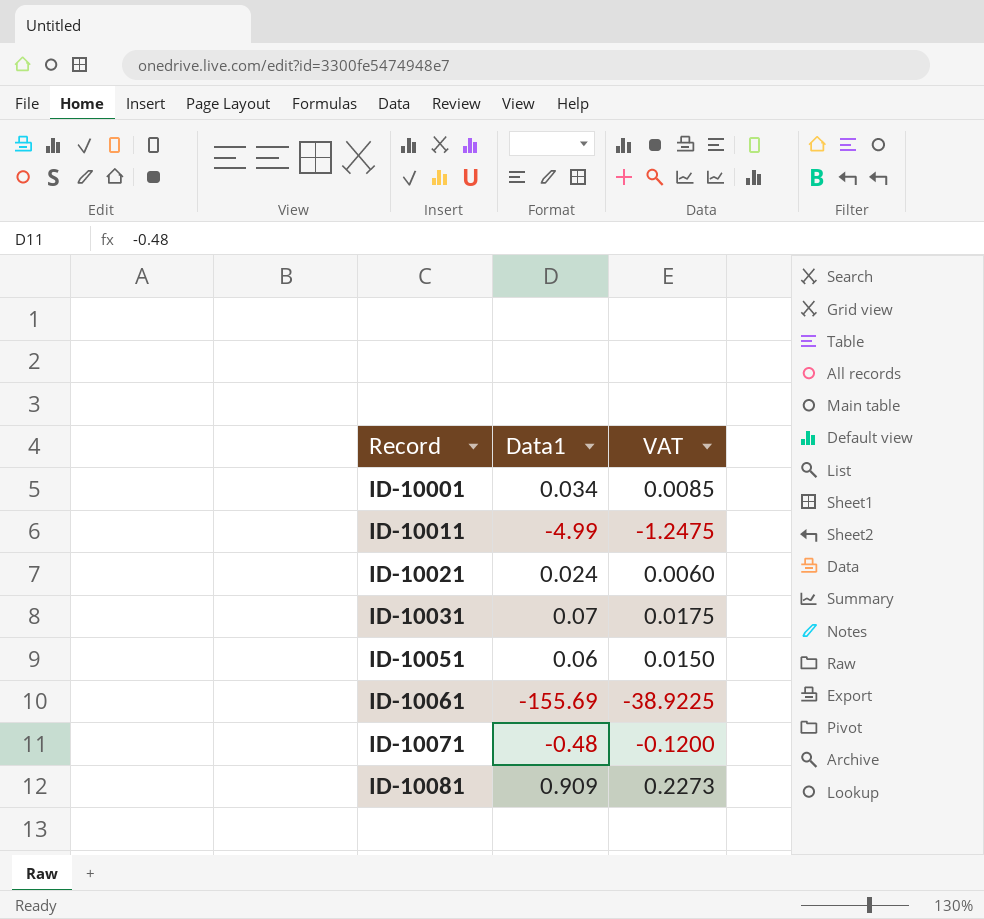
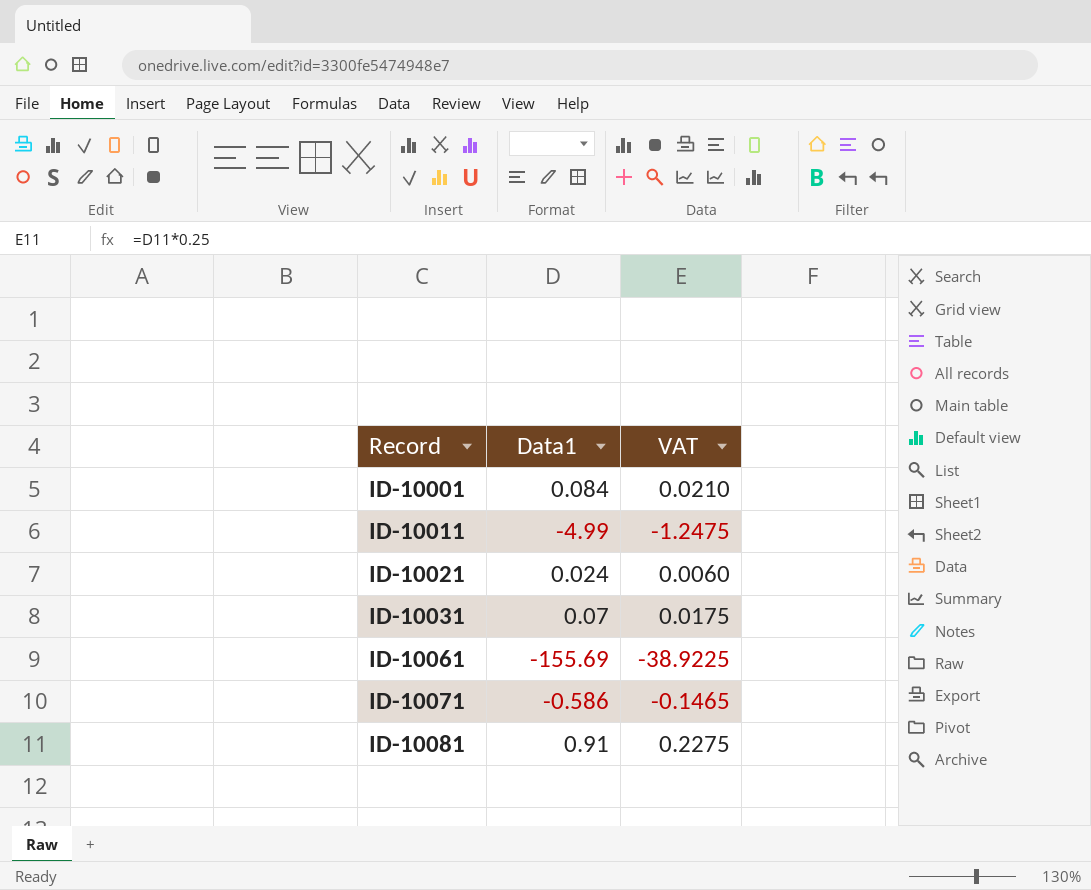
row ID-10051: 0.06 | 0.0150 -> none
ID-10001 | Data1: 0.034 -> 0.084
ID-10001 | VAT: 0.0085 -> 0.0210
ID-10071 | Data1: -0.48 -> -0.586
ID-10071 | VAT: -0.1200 -> -0.1465
ID-10081 | Data1: 0.909 -> 0.91
ID-10081 | VAT: 0.2273 -> 0.2275

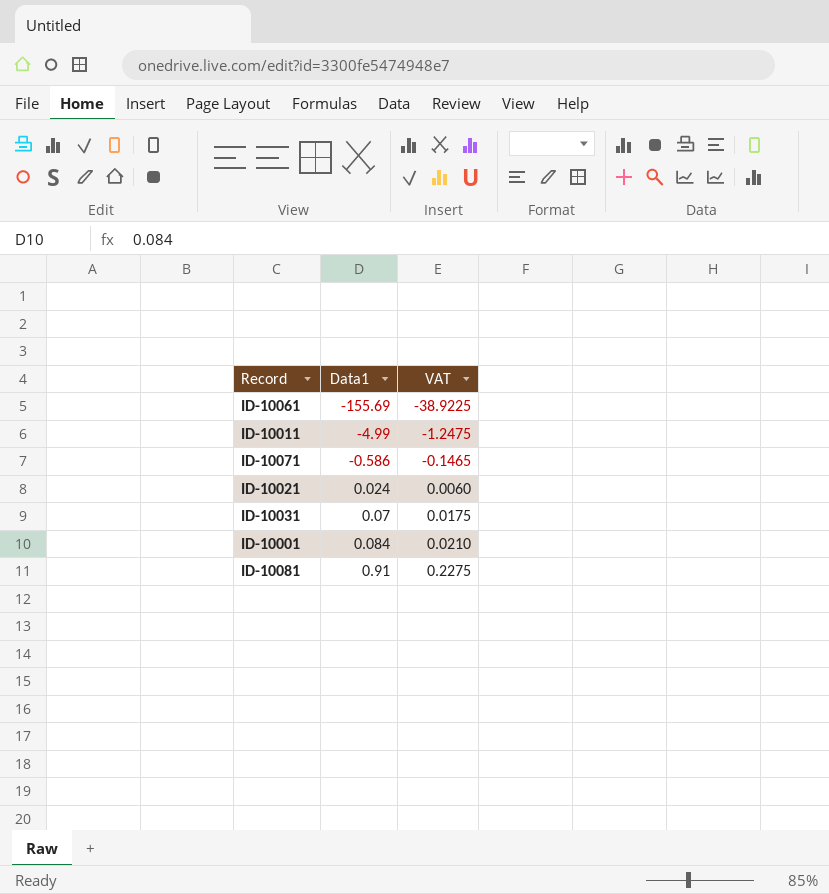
row order: Record ascending -> Data1 ascending

